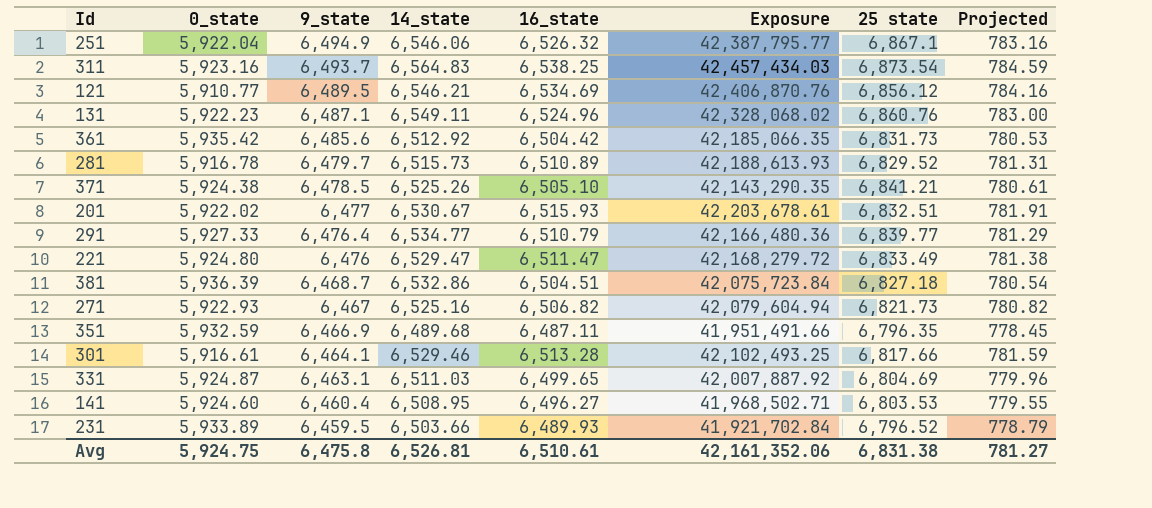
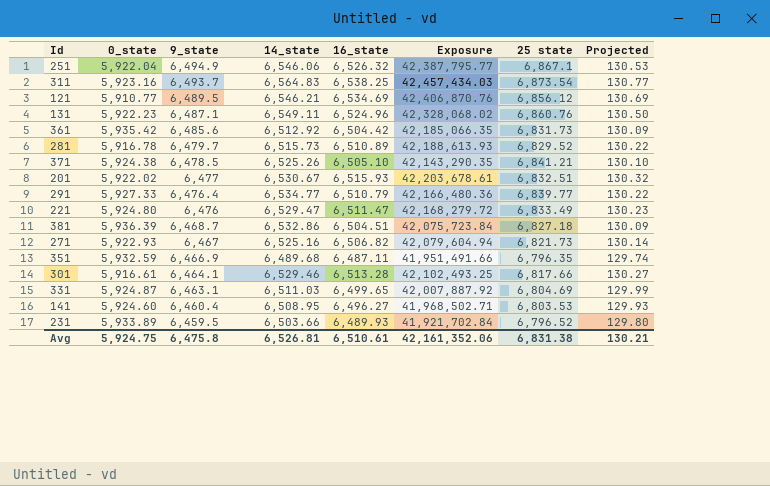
column Projected | formula: [16_state] * 0.12 -> [16_state] * 0.02
Avg | Projected: 781.27 -> 130.21

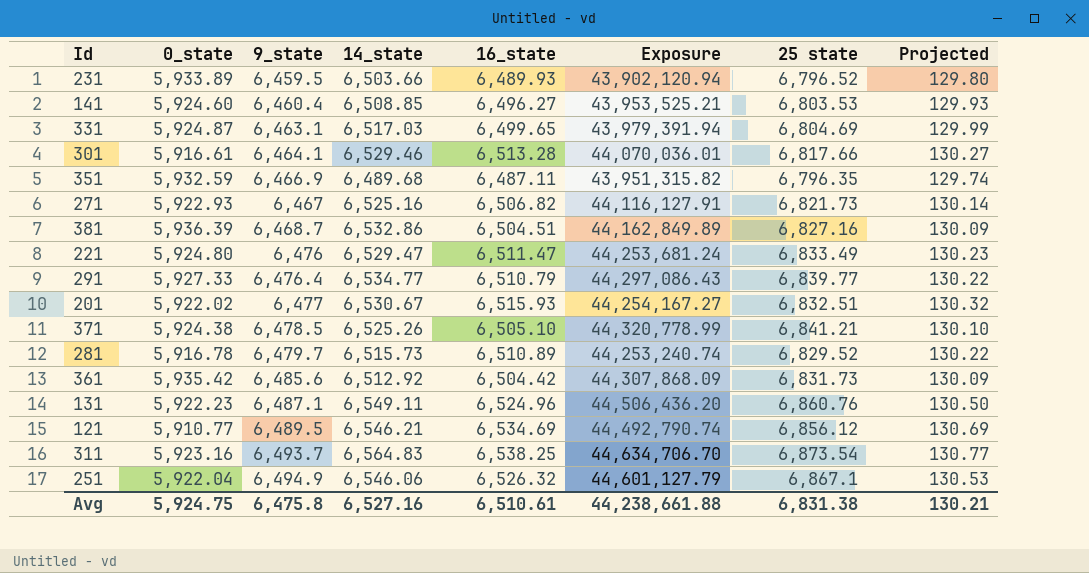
row order: 9_state descending -> 9_state ascending
column Exposure | formula: [9_state] * [16_state] -> [9_state] * [25 state]
141 | 14_state: 6,508.95 -> 6,508.85
331 | 14_state: 6,511.03 -> 6,517.03
381 | 25 state: 6,827.18 -> 6,827.16
Avg | 14_state: 6,526.81 -> 6,527.16
Avg | Exposure: 42,161,352.06 -> 44,238,661.88

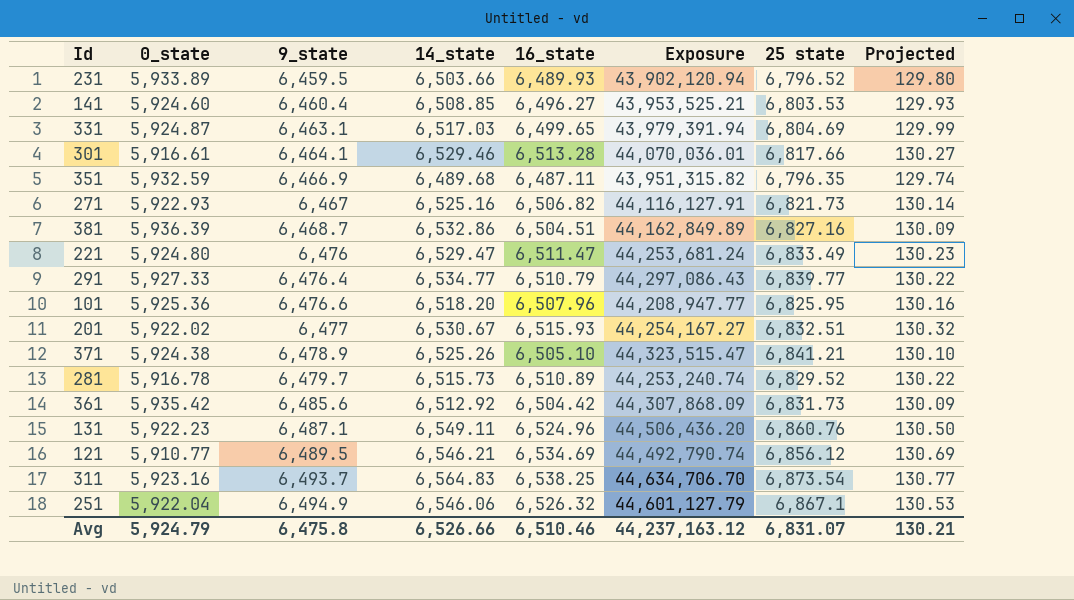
row 101: none -> 5,925.36 | 6,476.6 | 6,518.20 | 6,507.96 | 44,208,947.77 | 6,825.95 | 130.16
371 | 9_state: 6,478.5 -> 6,478.9
371 | Exposure: 44,320,778.99 -> 44,323,515.47
Avg | 0_state: 5,924.75 -> 5,924.79
Avg | 14_state: 6,527.16 -> 6,526.66
Avg | 16_state: 6,510.61 -> 6,510.46
Avg | Exposure: 44,238,661.88 -> 44,237,163.12
Avg | 25 state: 6,831.38 -> 6,831.07

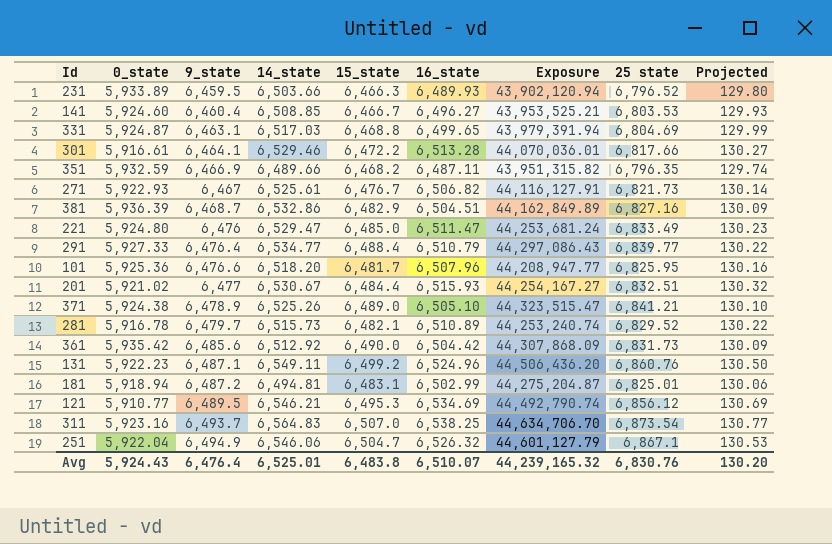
column 15_state | position: none -> 5
351 | 14_state: 6,489.68 -> 6,489.66
271 | 14_state: 6,525.16 -> 6,525.61
201 | 0_state: 5,922.02 -> 5,921.02
row 181: none -> 5,918.94 | 6,487.2 | 6,494.81 | 6,483.1 | 6,502.99 | 44,275,204.87 | 6,825.01 | 130.06
Avg | 0_state: 5,924.79 -> 5,924.43
Avg | 9_state: 6,475.8 -> 6,476.4
Avg | 14_state: 6,526.66 -> 6,525.01
Avg | 16_state: 6,510.46 -> 6,510.07
Avg | Exposure: 44,237,163.12 -> 44,239,165.32
Avg | 25 state: 6,831.07 -> 6,830.76
Avg | Projected: 130.21 -> 130.20

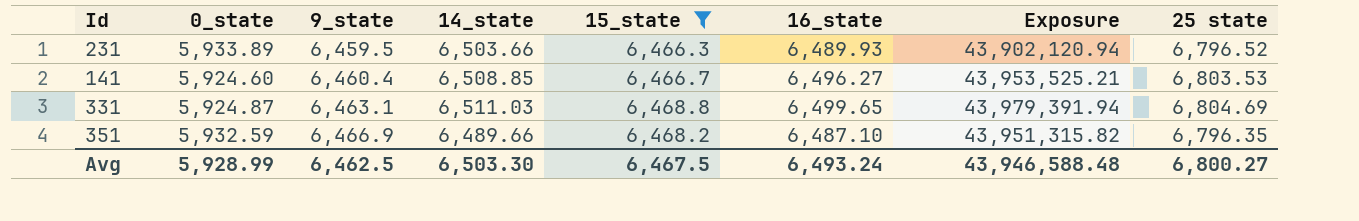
filter: none -> 15_state <= 6,468.8
column Projected | formula: [16_state] * 0.02 -> none
331 | 14_state: 6,517.03 -> 6,511.03
351 | 16_state: 6,487.11 -> 6,487.10
Avg | 0_state: 5,924.43 -> 5,928.99
Avg | 9_state: 6,476.4 -> 6,462.5
Avg | 14_state: 6,525.01 -> 6,503.30
Avg | 15_state: 6,483.8 -> 6,467.5
Avg | 16_state: 6,510.07 -> 6,493.24
Avg | Exposure: 44,239,165.32 -> 43,946,588.48
Avg | 25 state: 6,830.76 -> 6,800.27

